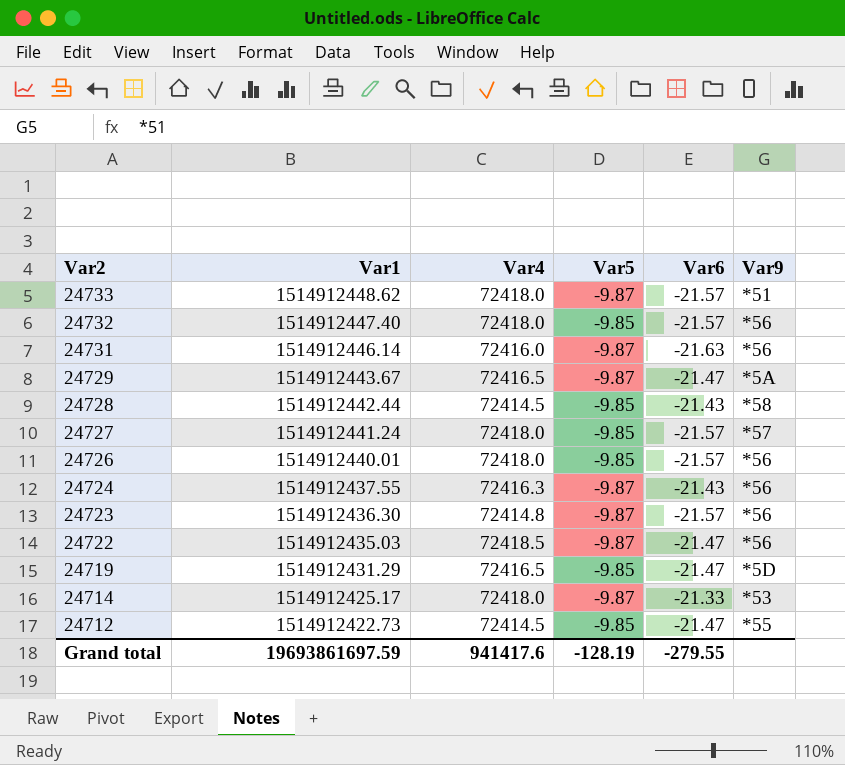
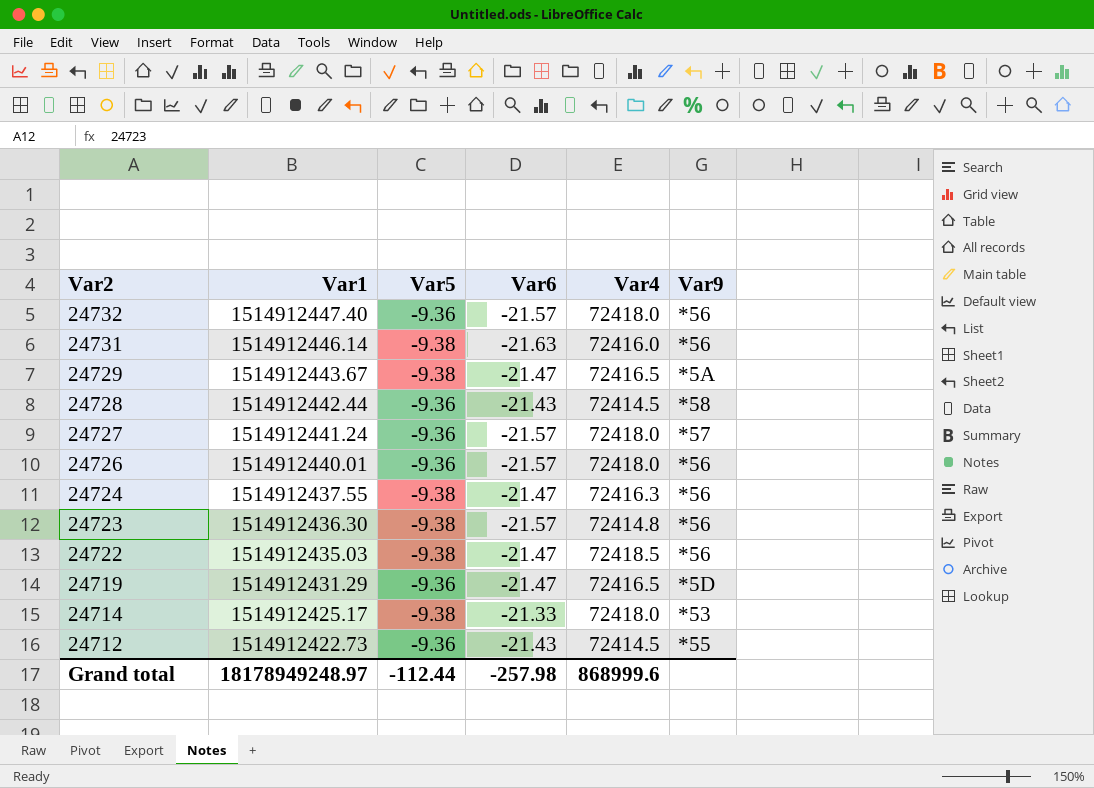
column Var4 | position: 3 -> 5
row 24733: 1514912448.62 | 72418.0 | -9.87 | -21.57 | *51 -> none
24732 | Var5: -9.85 -> -9.36
24731 | Var5: -9.87 -> -9.38
24729 | Var5: -9.87 -> -9.38
24728 | Var5: -9.85 -> -9.36
24727 | Var5: -9.85 -> -9.36
24726 | Var5: -9.85 -> -9.36
24724 | Var5: -9.87 -> -9.38
24724 | Var6: -21.43 -> -21.47
24723 | Var5: -9.87 -> -9.38
24722 | Var5: -9.87 -> -9.38
24719 | Var5: -9.85 -> -9.36
24714 | Var5: -9.87 -> -9.38
24712 | Var5: -9.85 -> -9.36
24712 | Var6: -21.47 -> -21.43
Grand total | Var1: 19693861697.59 -> 18178949248.97
Grand total | Var5: -128.19 -> -112.44
Grand total | Var6: -279.55 -> -257.98
Grand total | Var4: 941417.6 -> 868999.6

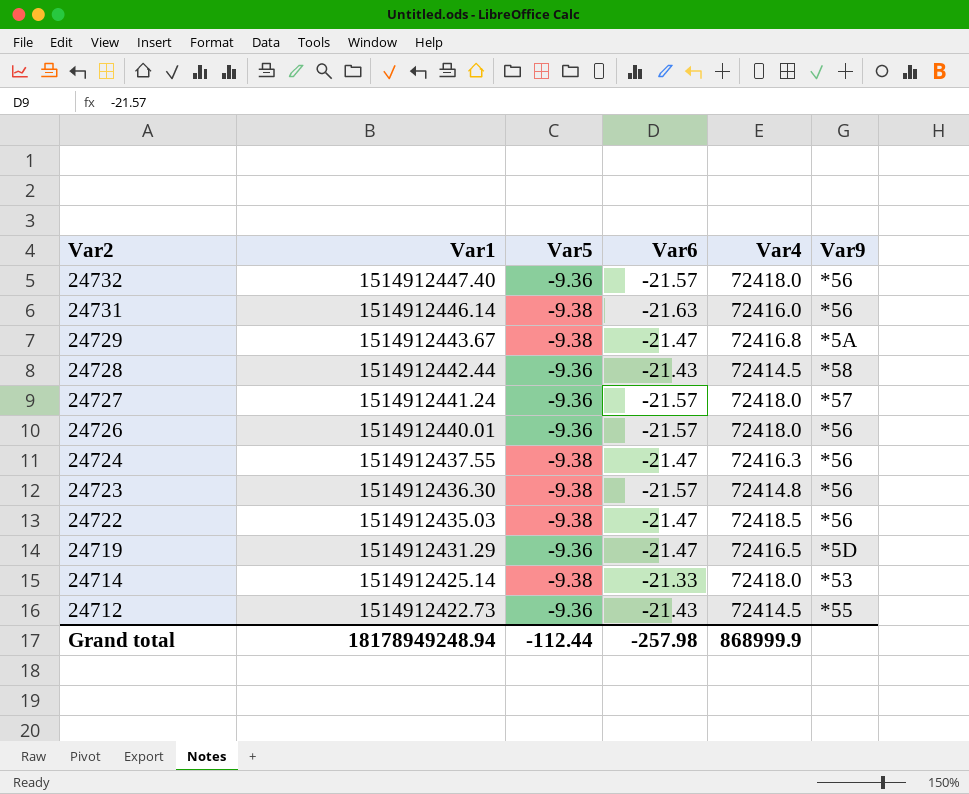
24729 | Var4: 72416.5 -> 72416.8
24714 | Var1: 1514912425.17 -> 1514912425.14
Grand total | Var1: 18178949248.97 -> 18178949248.94
Grand total | Var4: 868999.6 -> 868999.9

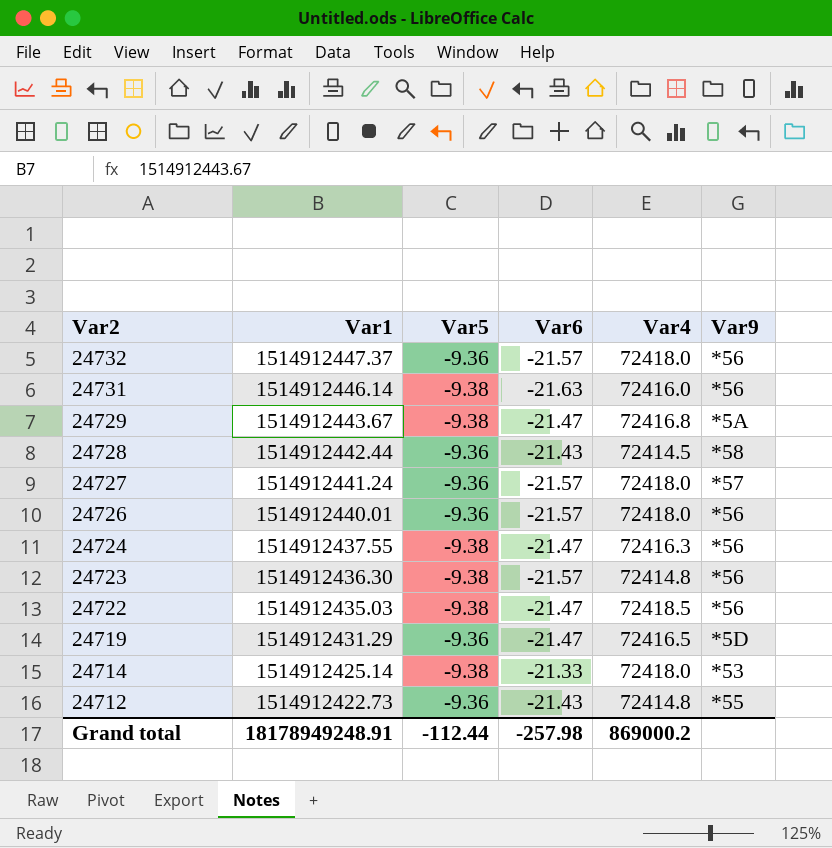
24732 | Var1: 1514912447.40 -> 1514912447.37
24712 | Var4: 72414.5 -> 72414.8
Grand total | Var1: 18178949248.94 -> 18178949248.91
Grand total | Var4: 868999.9 -> 869000.2

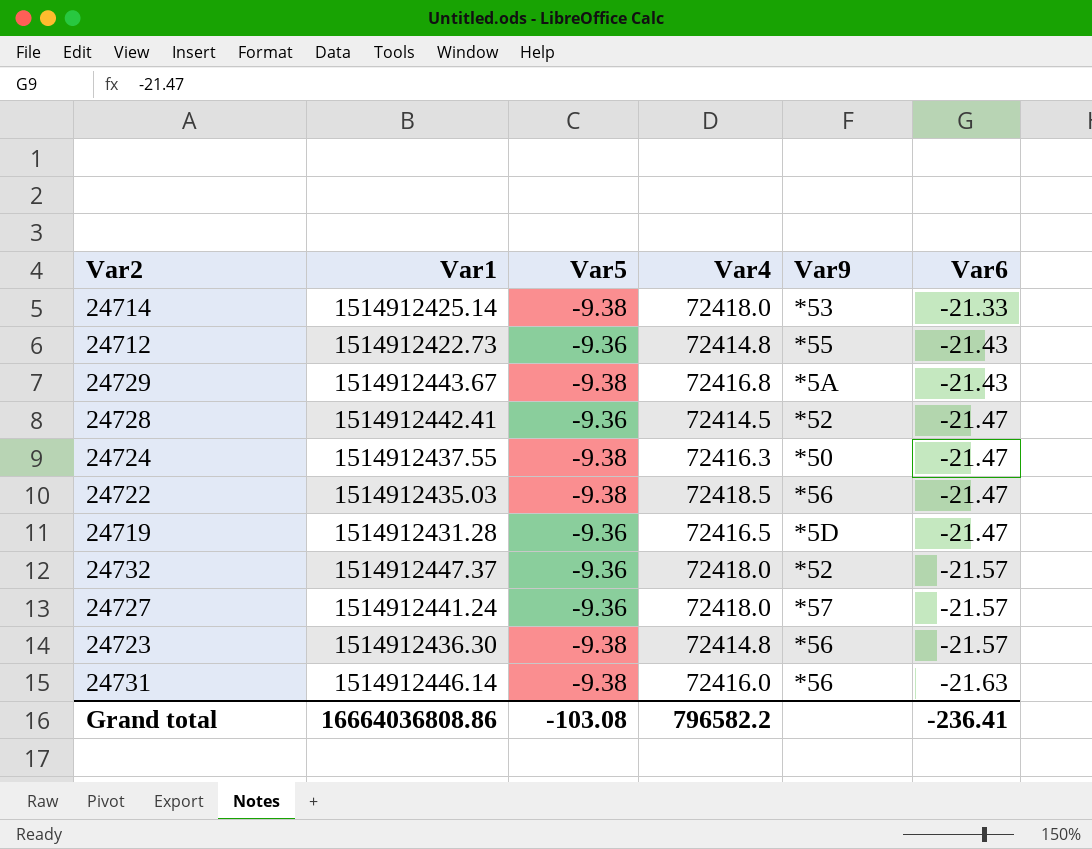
row order: Var2 descending -> Var6 descending
column Var6 | position: 4 -> 6
row 24726: 1514912440.01 | -9.36 | -21.57 | 72418.0 | *56 -> none
24729 | Var6: -21.47 -> -21.43
24728 | Var1: 1514912442.44 -> 1514912442.41
24728 | Var9: *58 -> *52
24728 | Var6: -21.43 -> -21.47
24724 | Var9: *56 -> *50
24719 | Var1: 1514912431.29 -> 1514912431.28
24732 | Var9: *56 -> *52
Grand total | Var1: 18178949248.91 -> 16664036808.86
Grand total | Var5: -112.44 -> -103.08
Grand total | Var4: 869000.2 -> 796582.2
Grand total | Var6: -257.98 -> -236.41

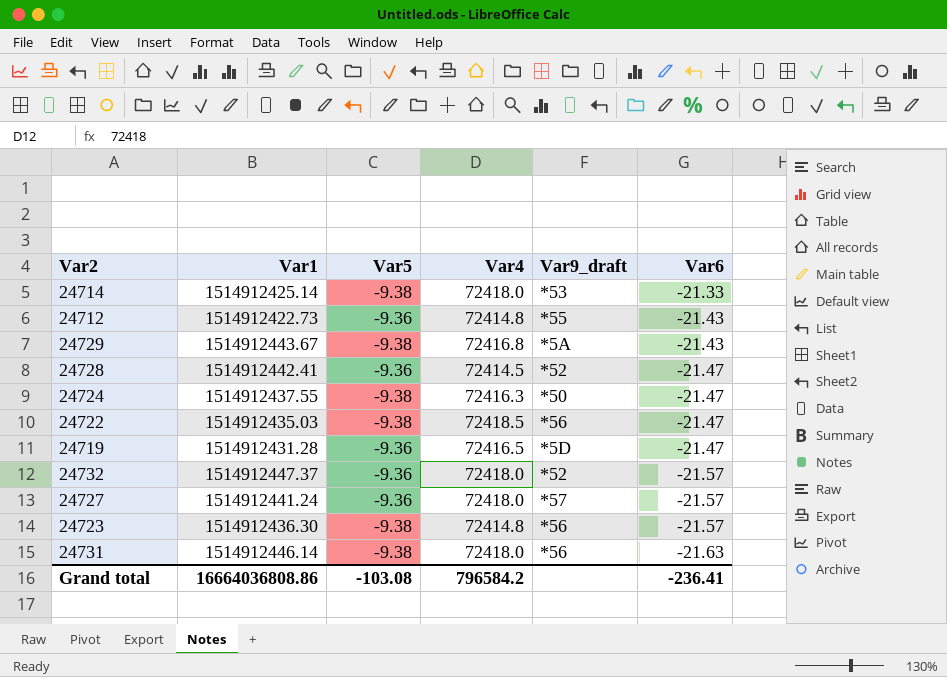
column name: Var9 -> Var9_draft
24731 | Var4: 72416.0 -> 72418.0
Grand total | Var4: 796582.2 -> 796584.2

